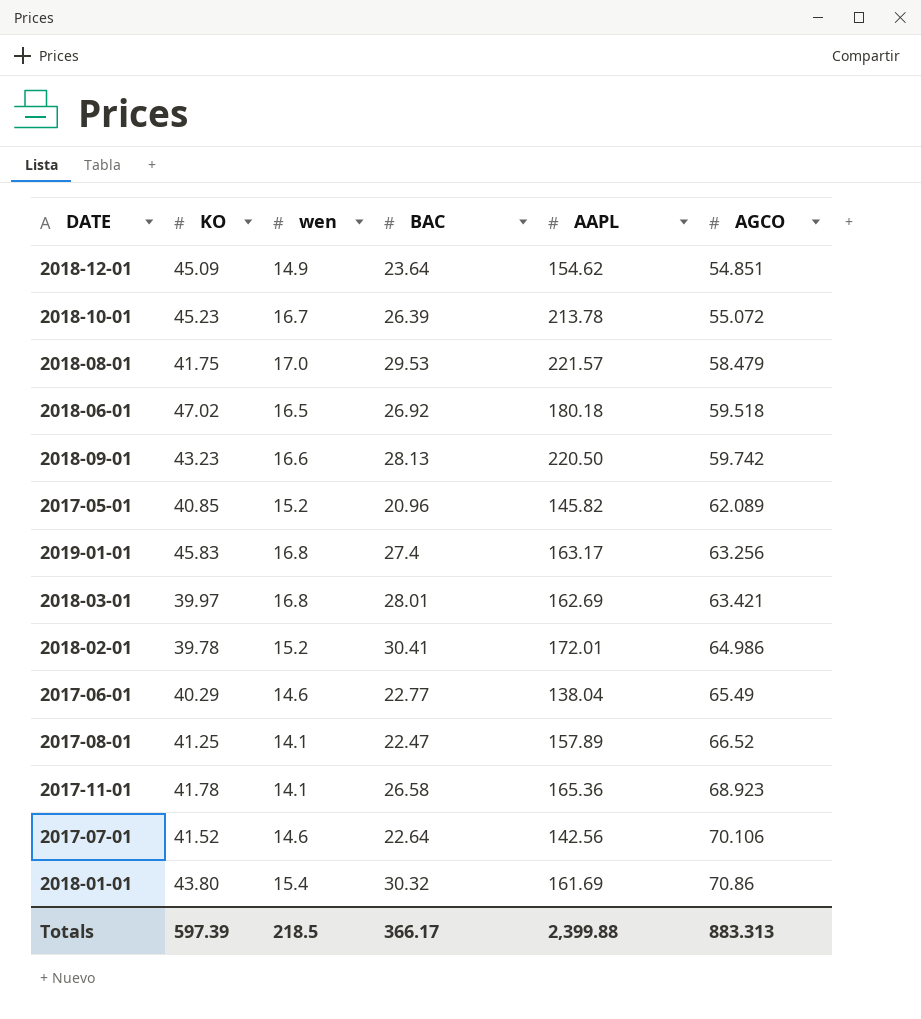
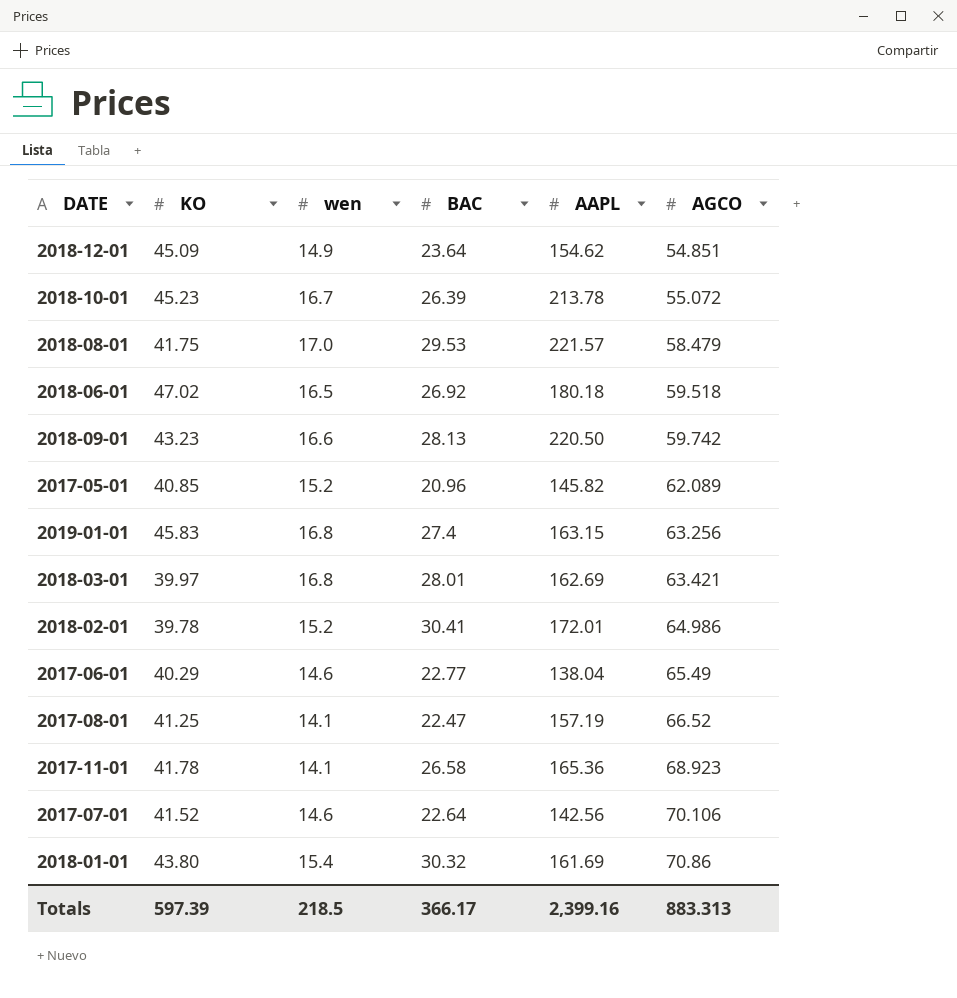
2019-01-01 | AAPL: 163.17 -> 163.15
2017-08-01 | AAPL: 157.89 -> 157.19
Totals | AAPL: 2,399.88 -> 2,399.16

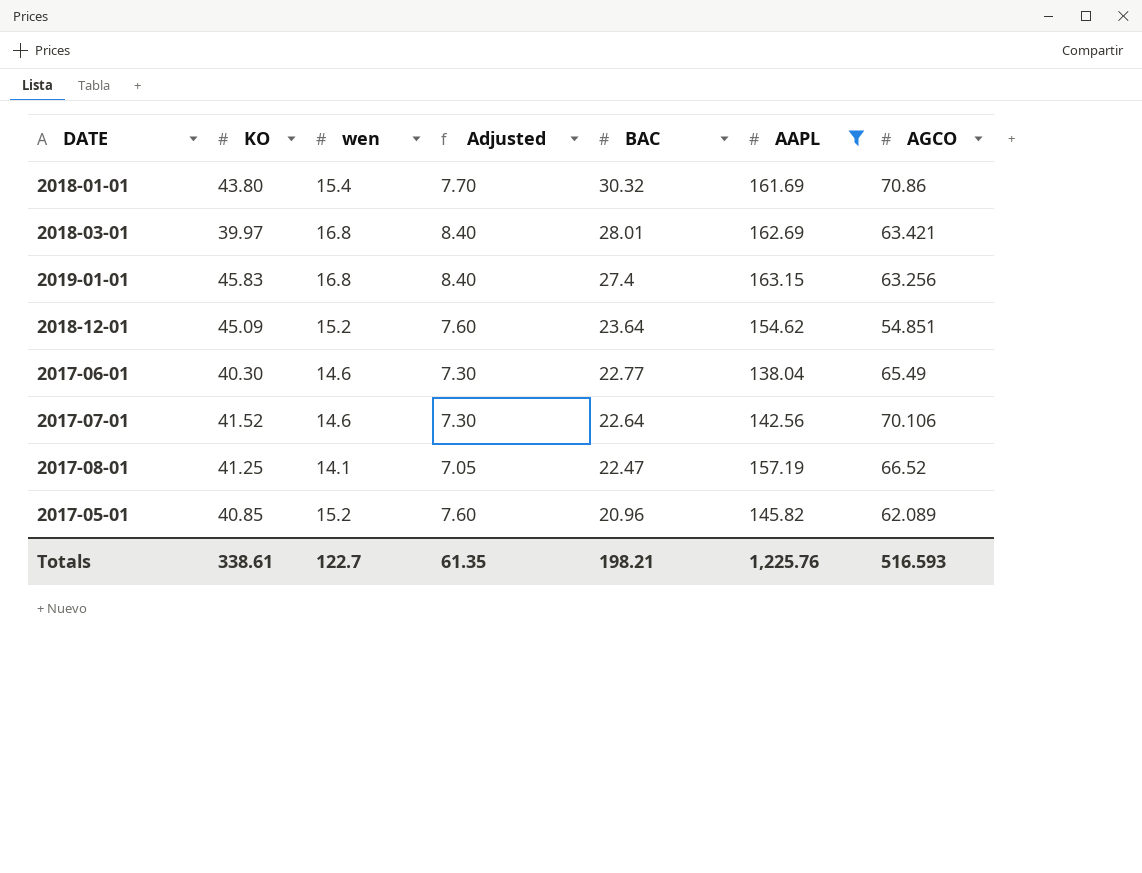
filter: none -> AAPL <= 163.15
row order: AGCO ascending -> BAC descending
column Adjusted | formula: none -> [wen] * 0.5
2018-12-01 | wen: 14.9 -> 15.2
2017-06-01 | KO: 40.29 -> 40.30
Totals | KO: 597.39 -> 338.61
Totals | wen: 218.5 -> 122.7
Totals | BAC: 366.17 -> 198.21
Totals | AAPL: 2,399.16 -> 1,225.76
Totals | AGCO: 883.313 -> 516.593

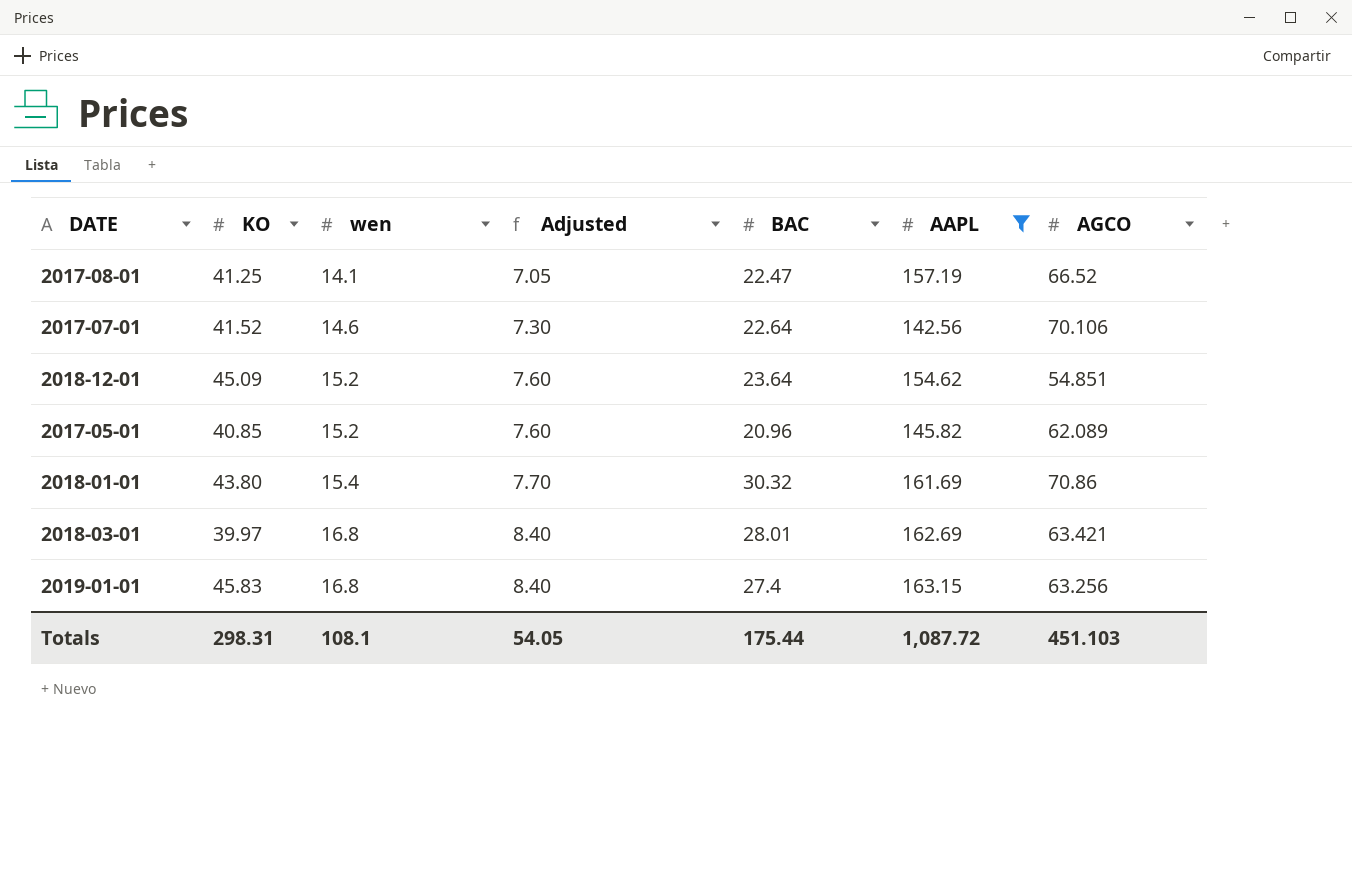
row order: BAC descending -> wen ascending
row 2017-06-01: 40.30 | 14.6 | 7.30 | 22.77 | 138.04 | 65.49 -> none
Totals | KO: 338.61 -> 298.31
Totals | wen: 122.7 -> 108.1
Totals | Adjusted: 61.35 -> 54.05
Totals | BAC: 198.21 -> 175.44
Totals | AAPL: 1,225.76 -> 1,087.72
Totals | AGCO: 516.593 -> 451.103

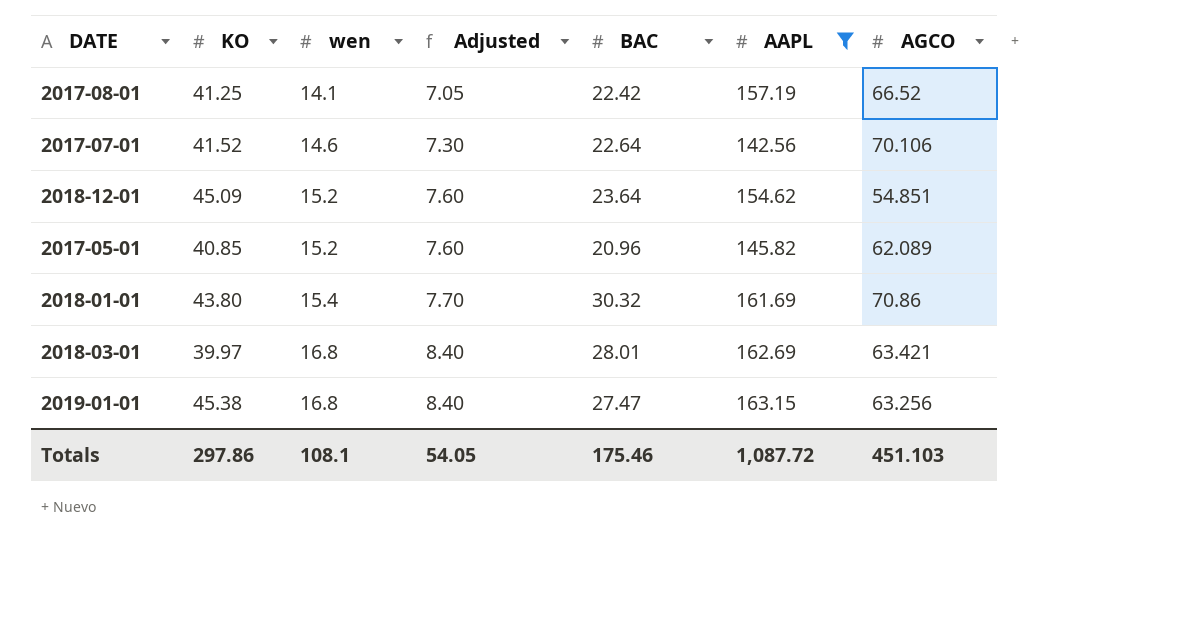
2017-08-01 | BAC: 22.47 -> 22.42
2019-01-01 | KO: 45.83 -> 45.38
2019-01-01 | BAC: 27.4 -> 27.47
Totals | KO: 298.31 -> 297.86
Totals | BAC: 175.44 -> 175.46

